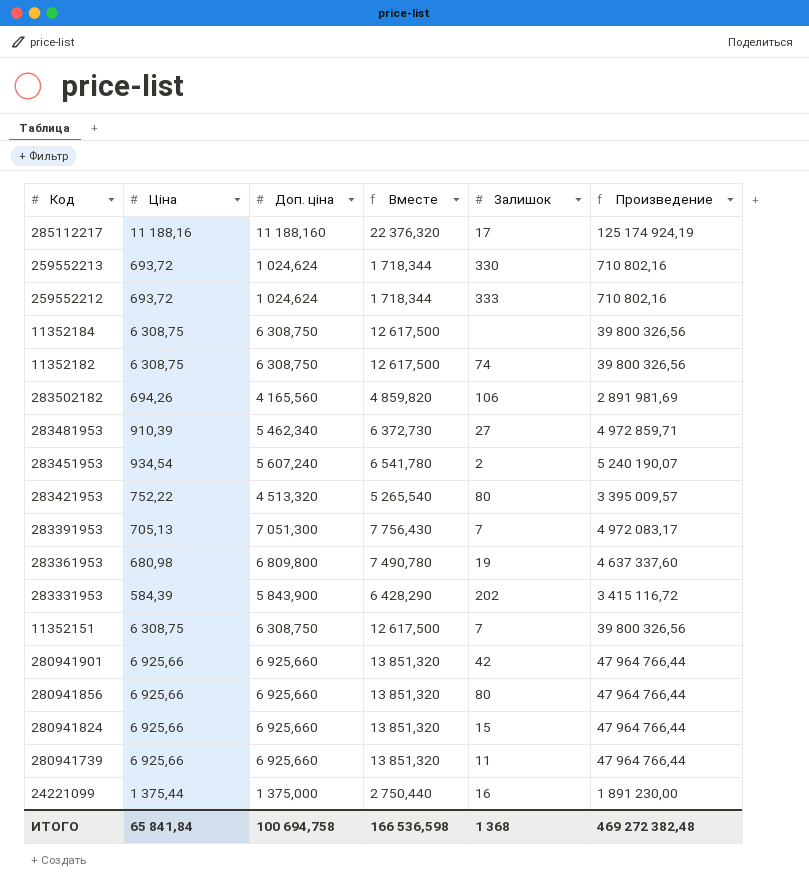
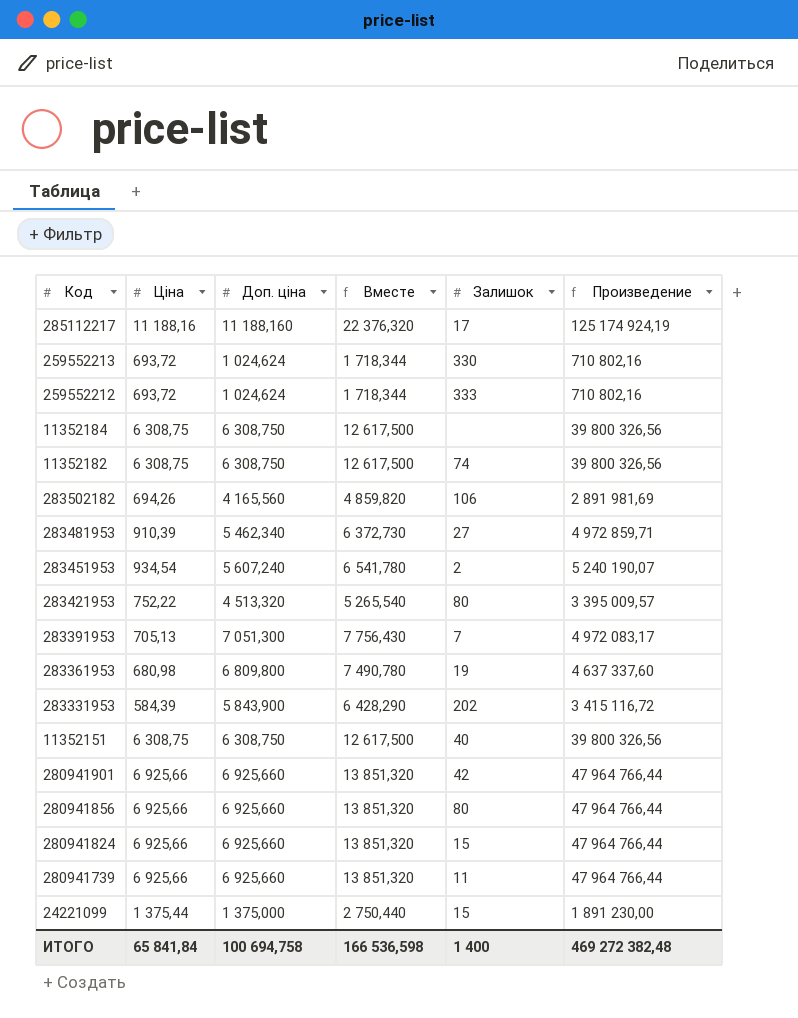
11352151 | Залишок: 7 -> 40
24221099 | Залишок: 16 -> 15
ИТОГО | Залишок: 1 368 -> 1 400

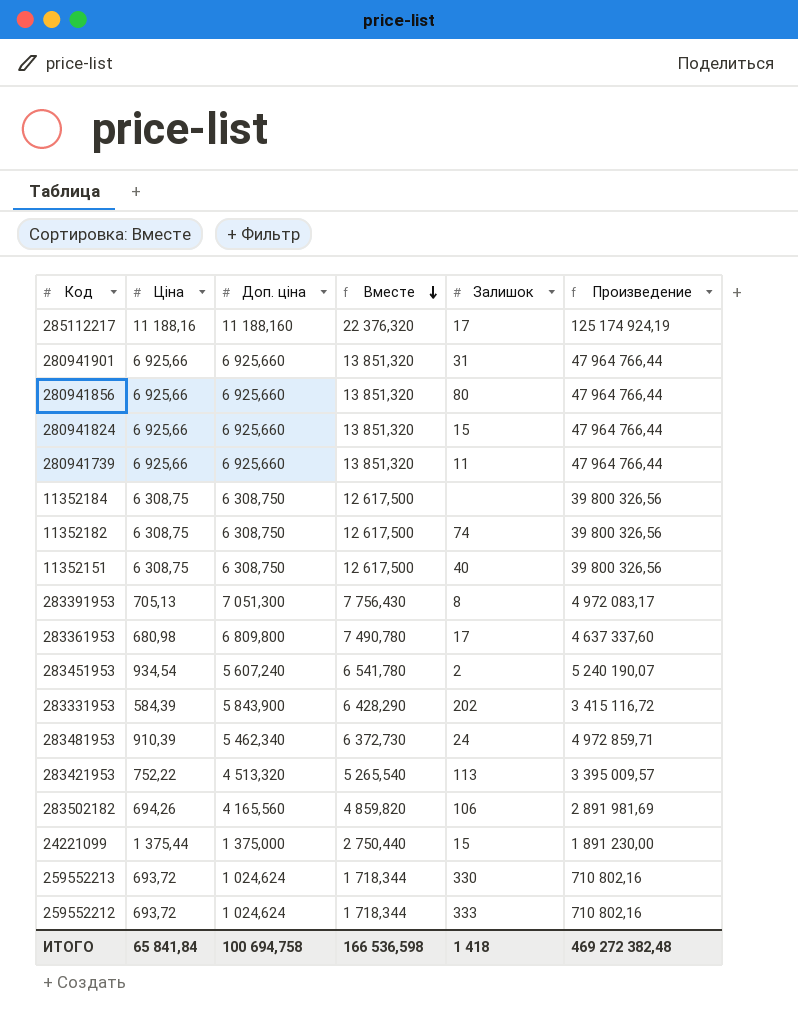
row order: none -> Вместе descending
280941901 | Залишок: 42 -> 31
283391953 | Залишок: 7 -> 8
283361953 | Залишок: 19 -> 17
283481953 | Залишок: 27 -> 24
283421953 | Залишок: 80 -> 113
ИТОГО | Залишок: 1 400 -> 1 418

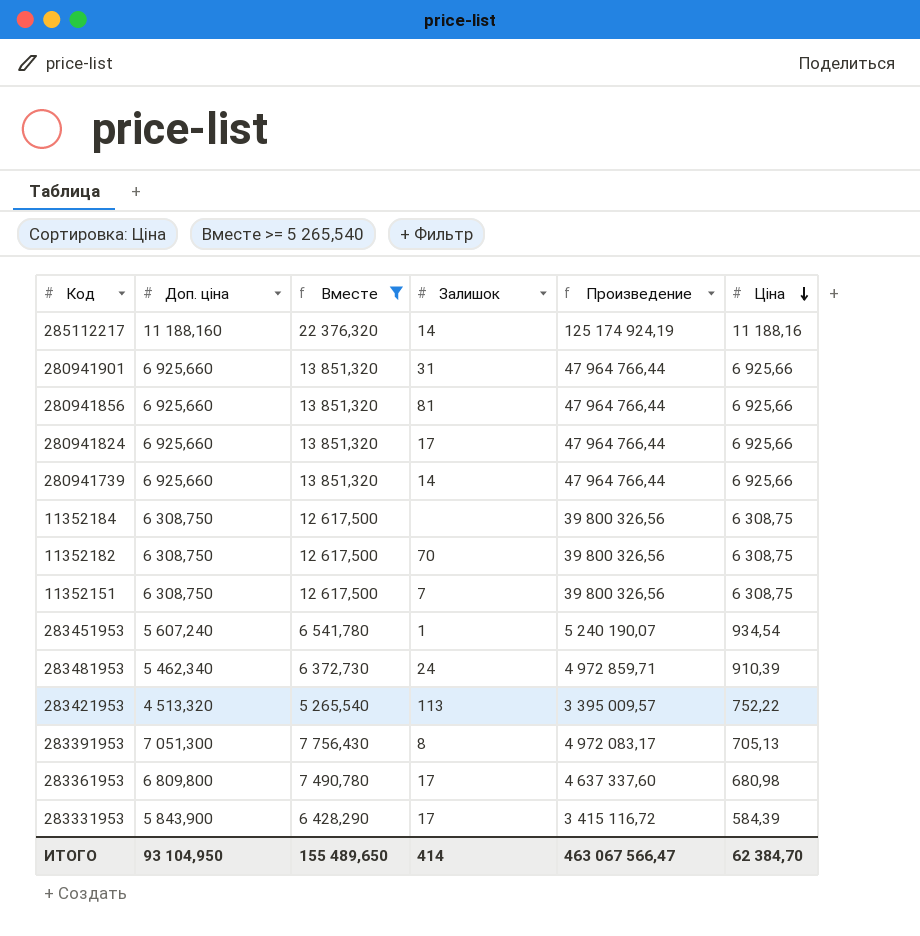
filter: none -> Вместе >= 5 265,540
row order: Вместе descending -> Ціна descending
column Ціна | position: 2 -> 6
285112217 | Залишок: 17 -> 14
280941856 | Залишок: 80 -> 81
280941824 | Залишок: 15 -> 17
280941739 | Залишок: 11 -> 14
11352182 | Залишок: 74 -> 70
11352151 | Залишок: 40 -> 7
283451953 | Залишок: 2 -> 1
283331953 | Залишок: 202 -> 17
ИТОГО | Доп. ціна: 100 694,758 -> 93 104,950
ИТОГО | Вместе: 166 536,598 -> 155 489,650
ИТОГО | Залишок: 1 418 -> 414
ИТОГО | Произведение: 469 272 382,48 -> 463 067 566,47
ИТОГО | Ціна: 65 841,84 -> 62 384,70

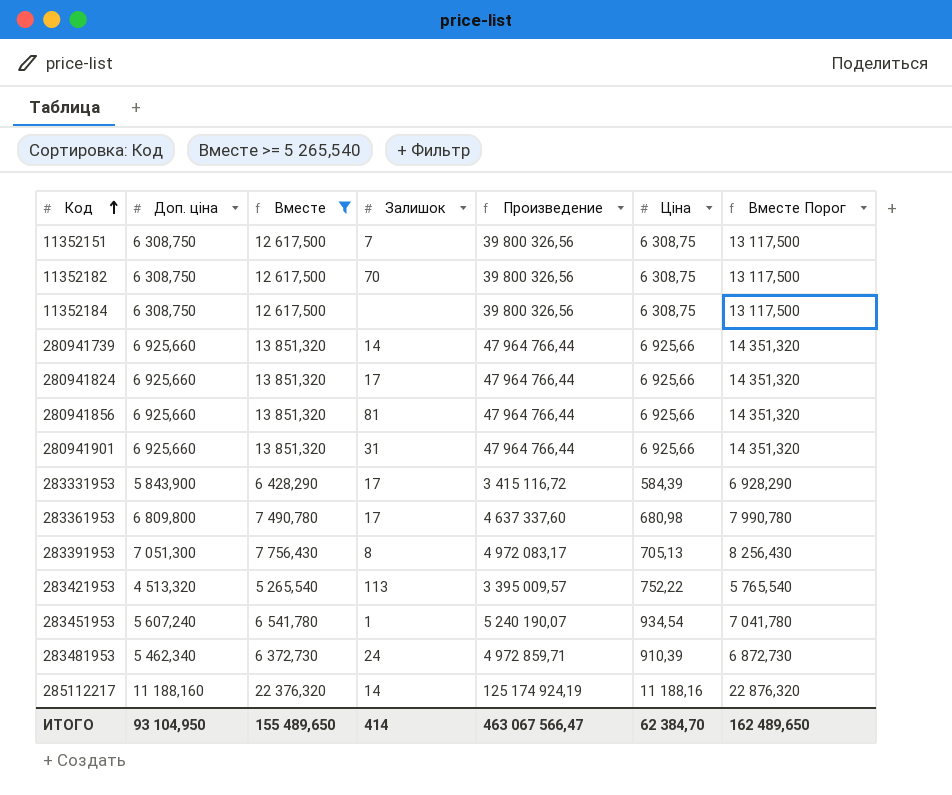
row order: Ціна descending -> Код ascending
column Вместе Порог | formula: none -> [Вместе] + 500

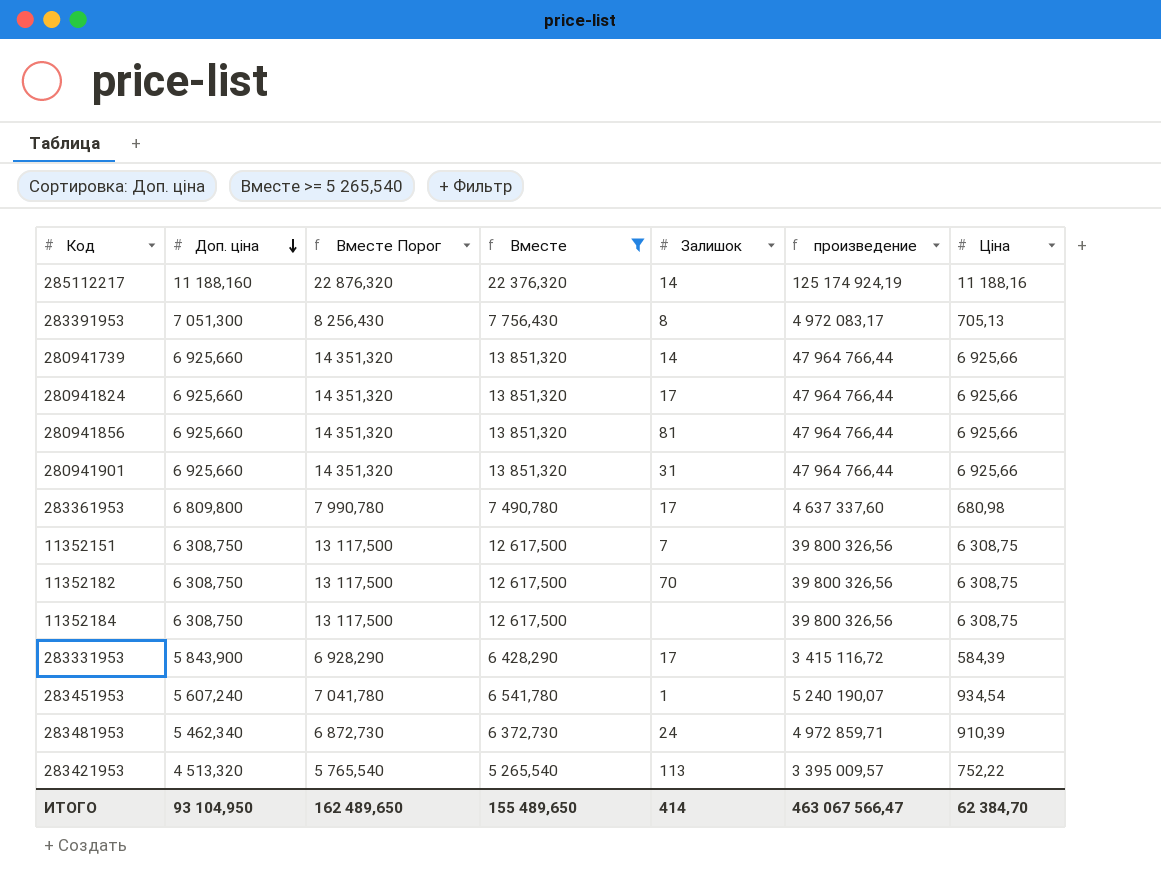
row order: Код ascending -> Доп. ціна descending
column Вместе Порог | position: 7 -> 3
column name: Произведение -> произведение

